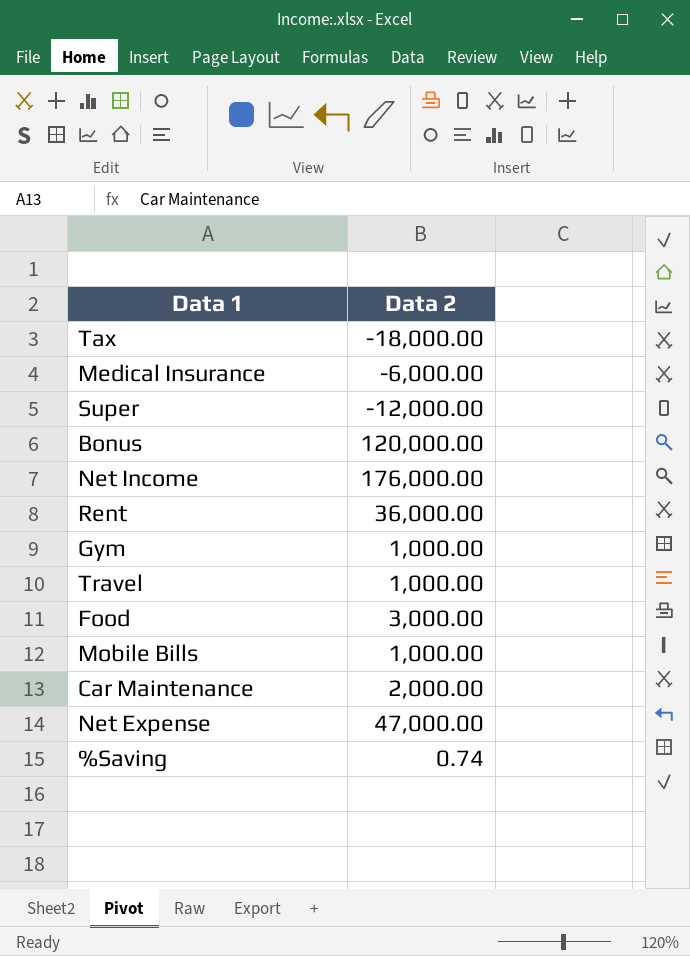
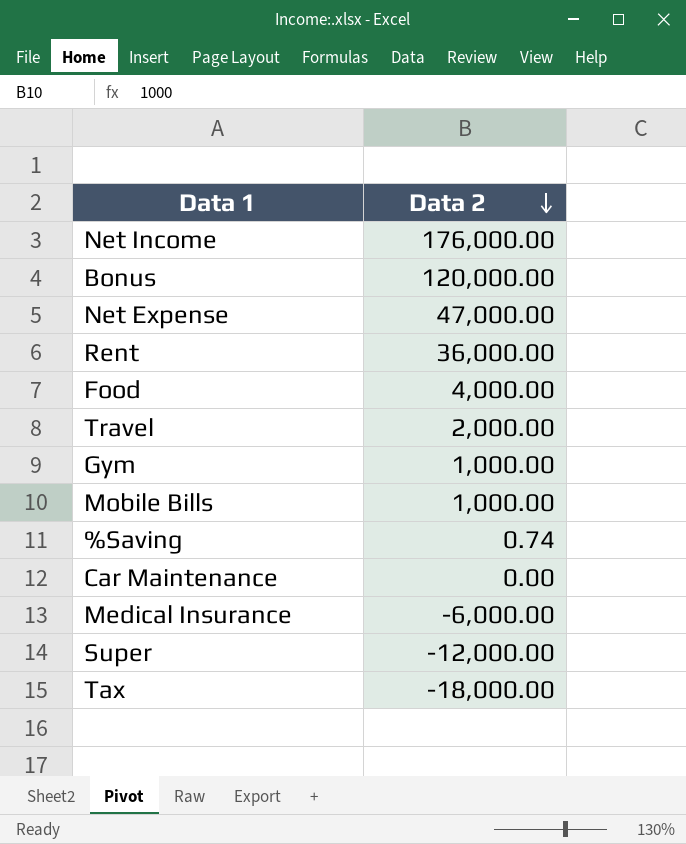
row order: none -> Data 2 descending
Food | Data 2: 3,000.00 -> 4,000.00
Travel | Data 2: 1,000.00 -> 2,000.00
Car Maintenance | Data 2: 2,000.00 -> 0.00

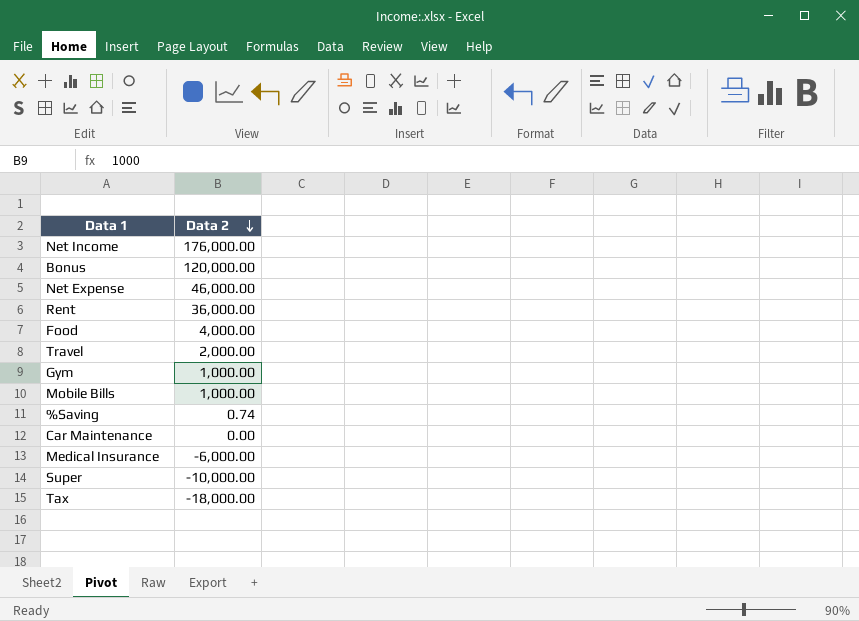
Net Expense | Data 2: 47,000.00 -> 46,000.00
Super | Data 2: -12,000.00 -> -10,000.00

